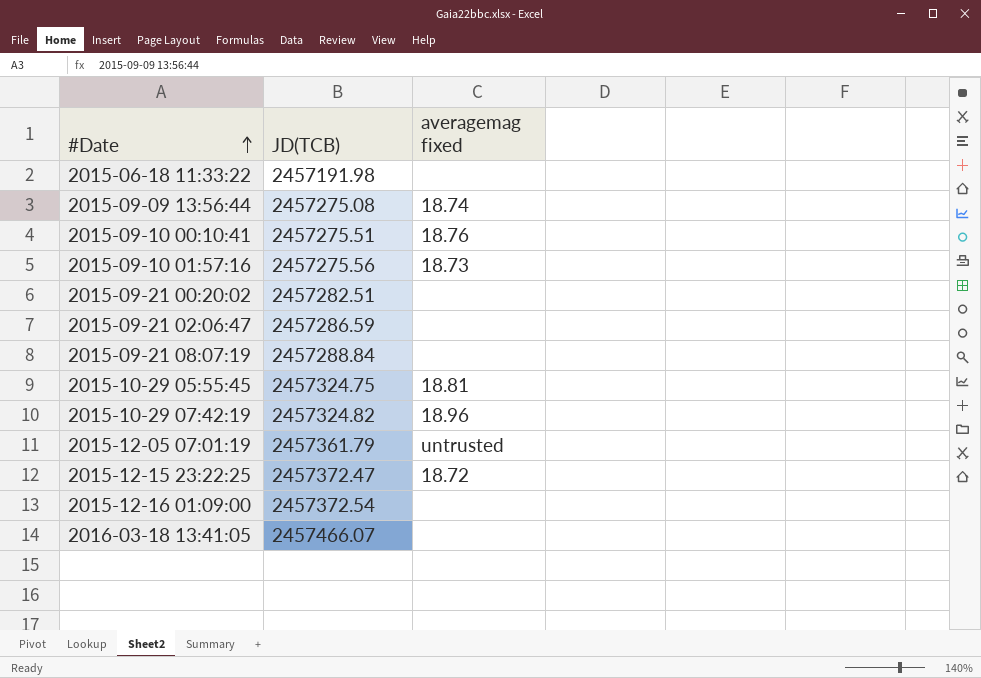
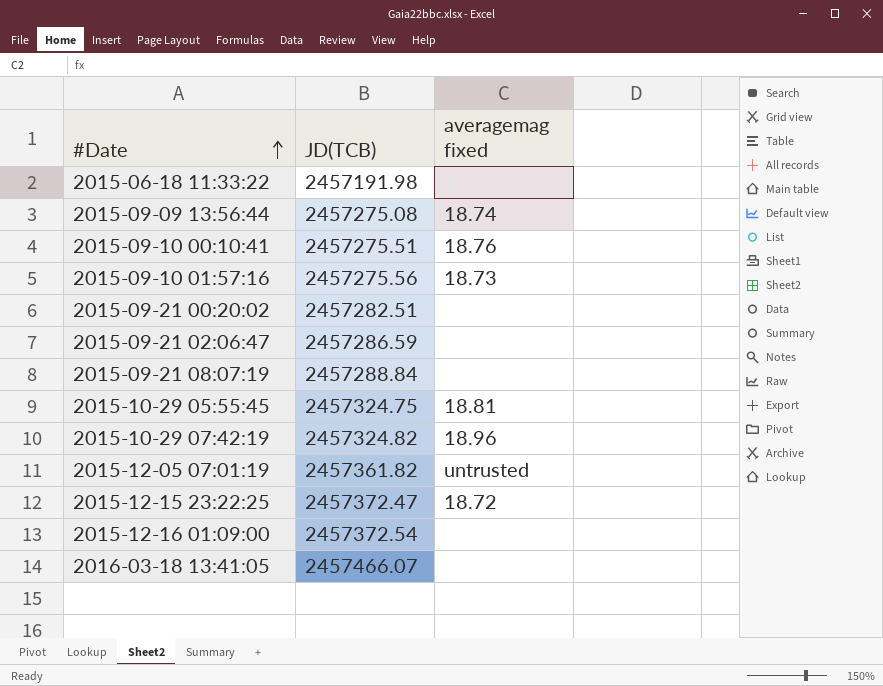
2015-12-05 07:01:19 | JD(TCB): 2457361.79 -> 2457361.82

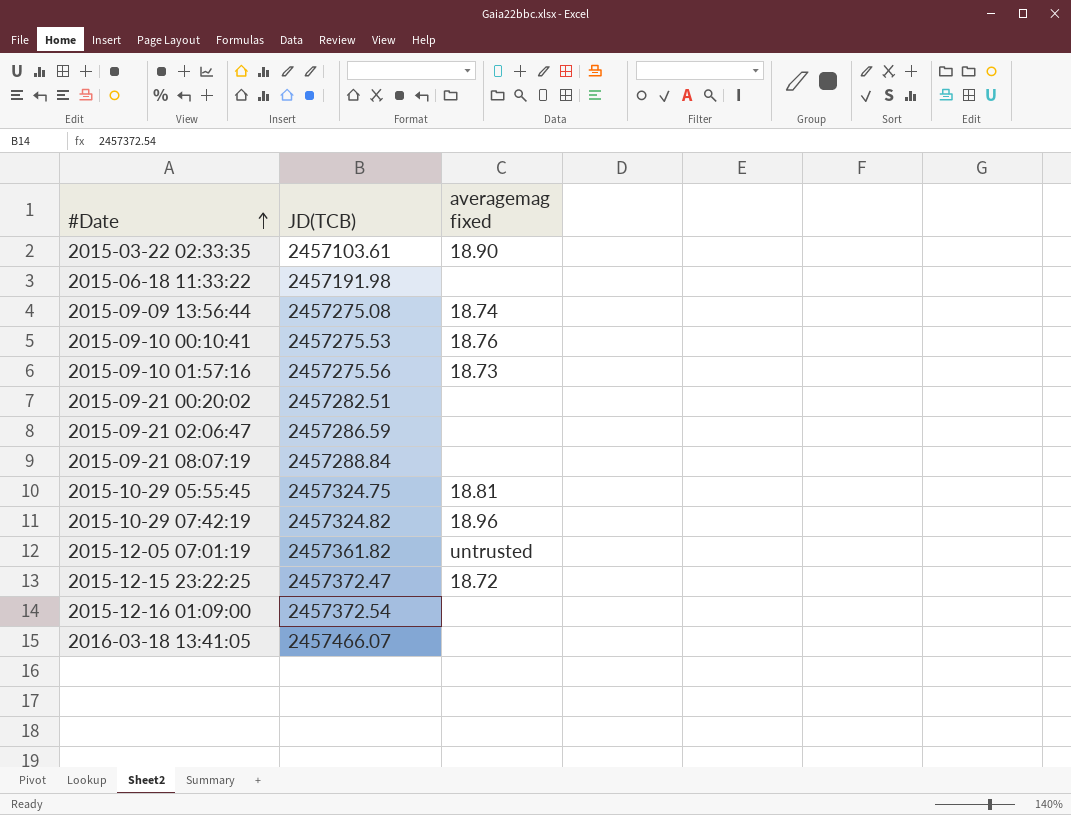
row 2015-03-22 02:33:35: none -> 2457103.61 | 18.90
2015-09-10 00:10:41 | JD(TCB): 2457275.51 -> 2457275.53

